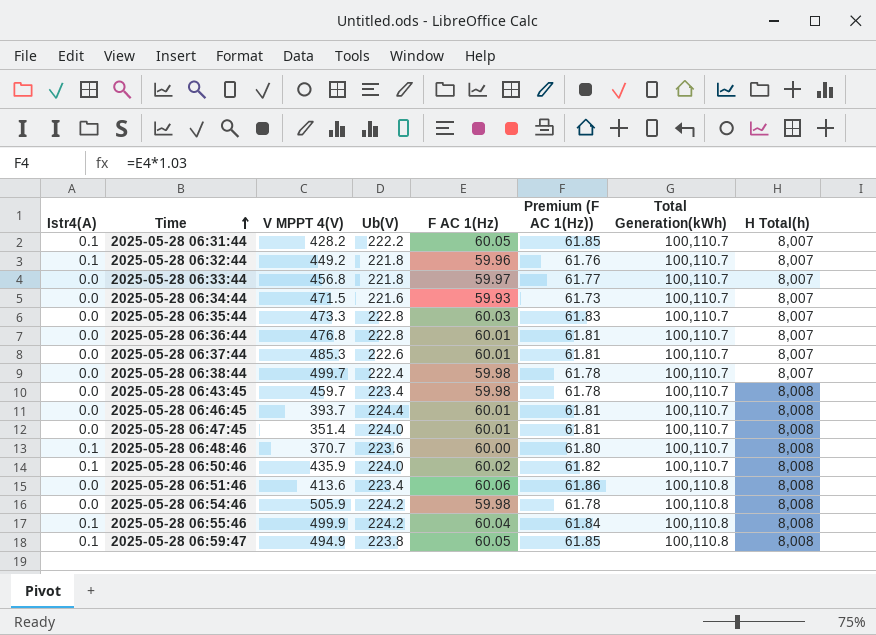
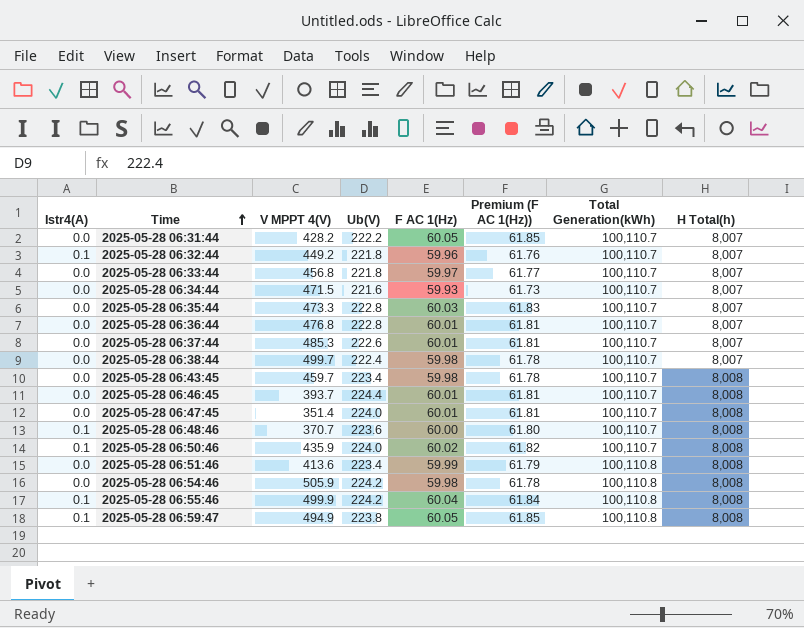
2025-05-28 06:31:44 | Istr4(A): 0.1 -> 0.0
2025-05-28 06:51:46 | F AC 1(Hz): 60.06 -> 59.99
2025-05-28 06:51:46 | Premium (F AC 1(Hz)): 61.86 -> 61.79

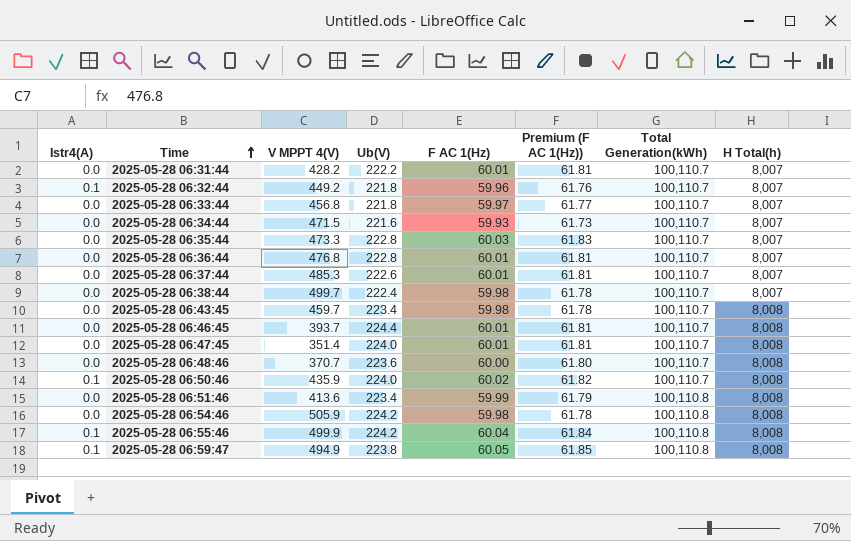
2025-05-28 06:31:44 | F AC 1(Hz): 60.05 -> 60.01
2025-05-28 06:31:44 | Premium (F AC 1(Hz)): 61.85 -> 61.81
2025-05-28 06:48:46 | Istr4(A): 0.1 -> 0.0

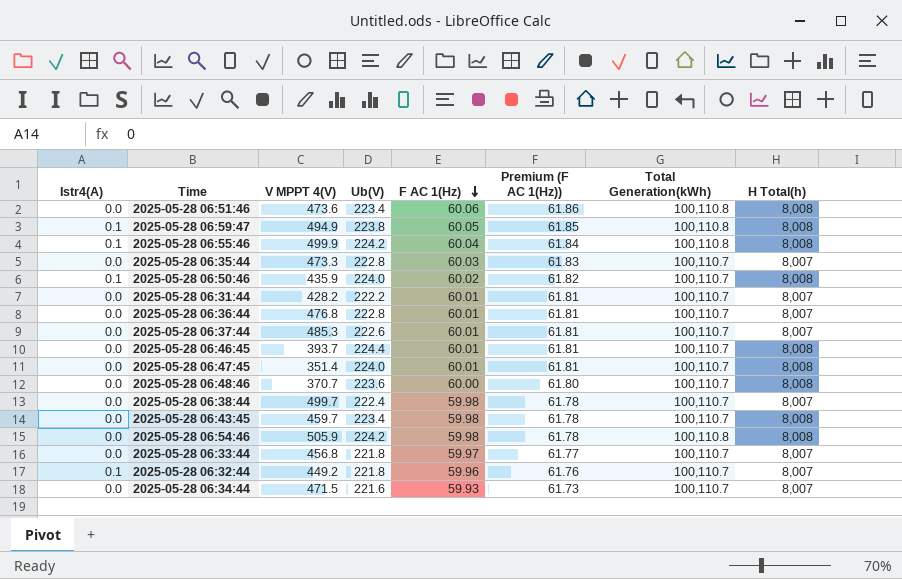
row order: Time ascending -> F AC 1(Hz) descending
2025-05-28 06:51:46 | V MPPT 4(V): 413.6 -> 473.6
2025-05-28 06:51:46 | F AC 1(Hz): 59.99 -> 60.06
2025-05-28 06:51:46 | Premium (F AC 1(Hz)): 61.79 -> 61.86

